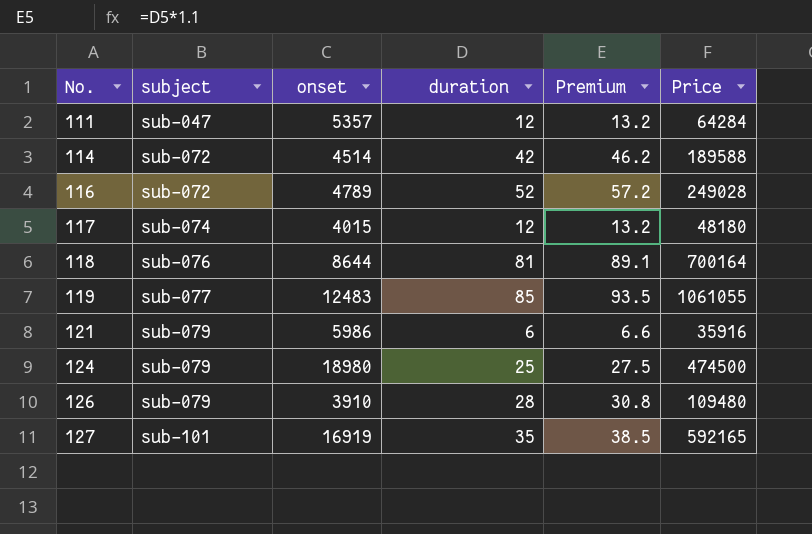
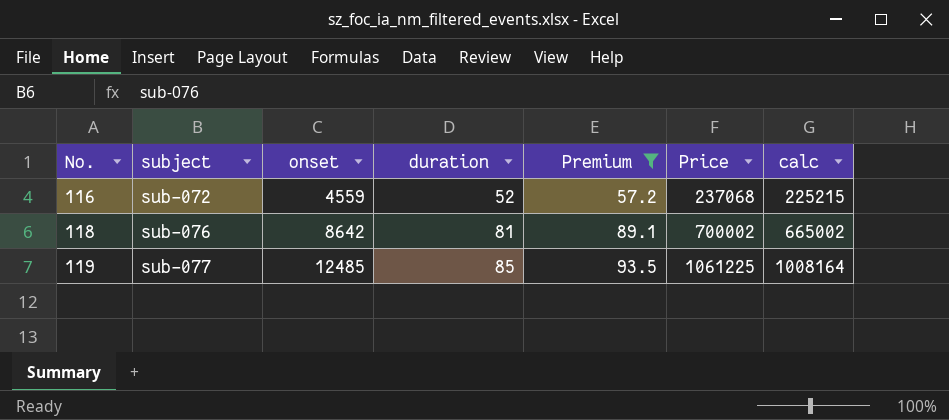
filter: none -> Premium >= 57.2
column calc | formula: none -> [Price] * 0.95
116 | onset: 4789 -> 4559
116 | Price: 249028 -> 237068
118 | onset: 8644 -> 8642
118 | Price: 700164 -> 700002
119 | onset: 12483 -> 12485
119 | Price: 1061055 -> 1061225

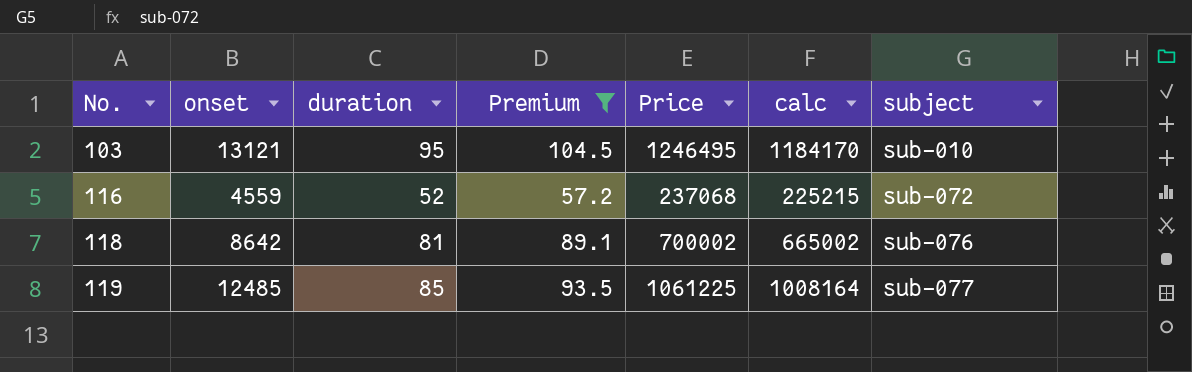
column subject | position: 2 -> 7
row 103: none -> 13121 | 95 | 104.5 | 1246495 | 1184170 | sub-010

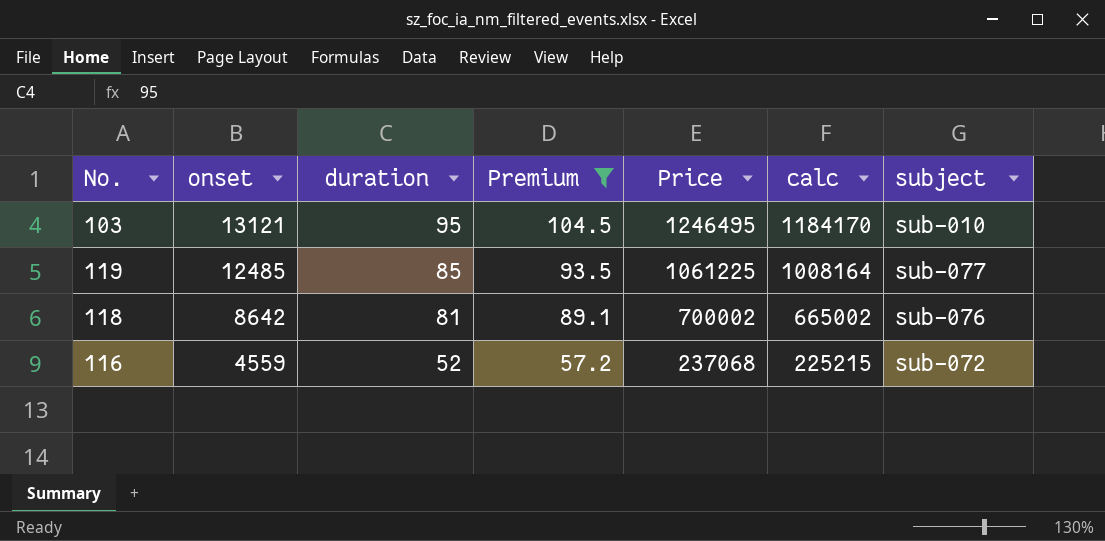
row order: No. ascending -> onset descending

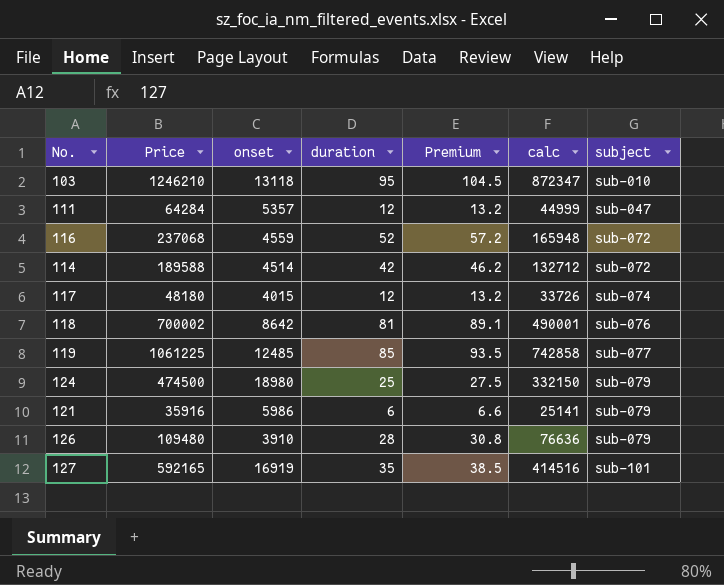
filter: Premium >= 57.2 -> none
row order: onset descending -> subject ascending
column Price | position: 5 -> 2
column calc | formula: [Price] * 0.95 -> [Price] * 0.7
103 | Price: 1246495 -> 1246210
103 | onset: 13121 -> 13118

